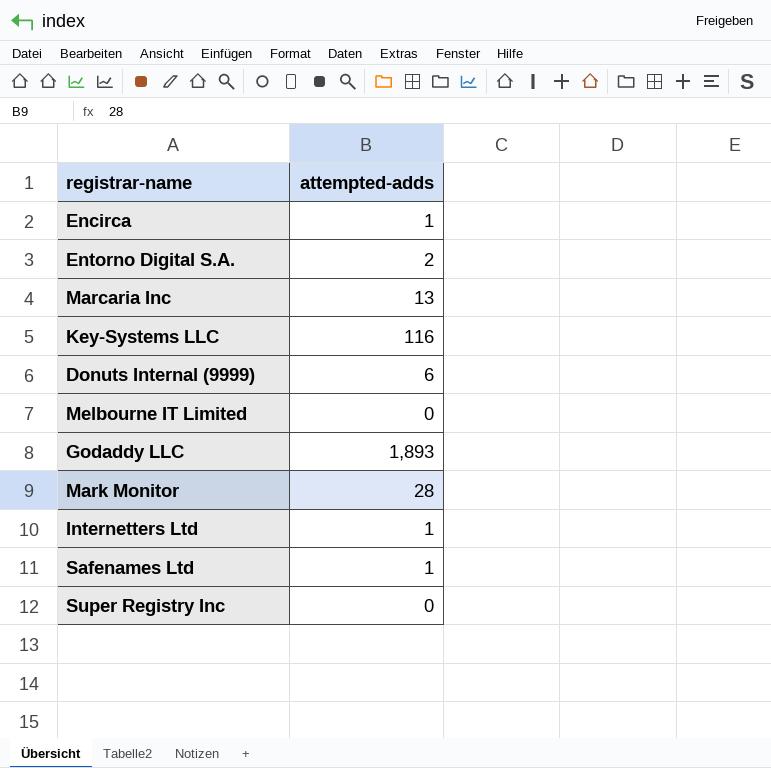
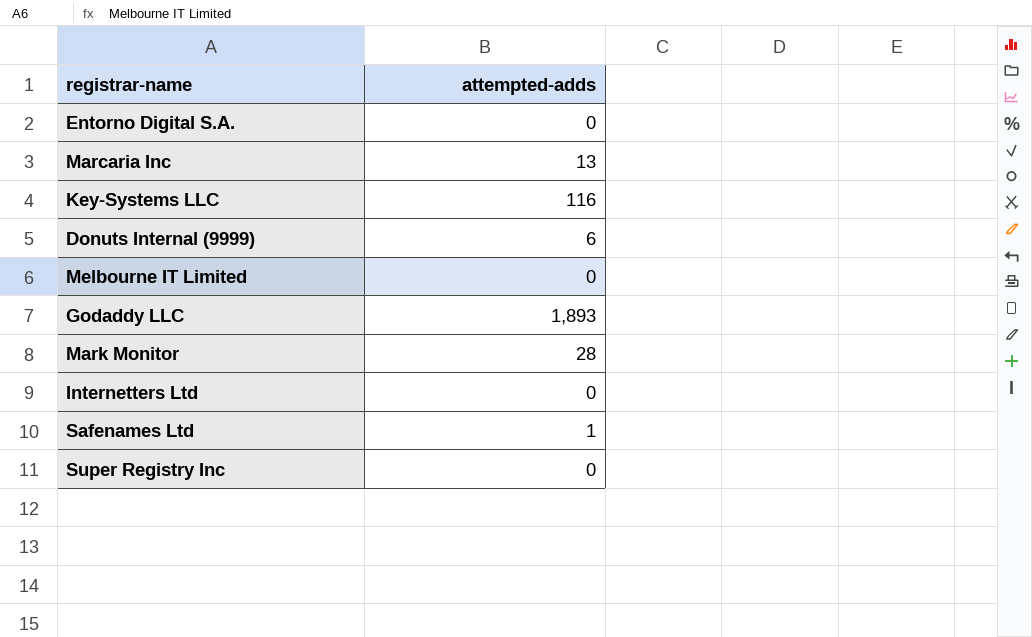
row Encirca: 1 -> none
Entorno Digital S.A. | attempted-adds: 2 -> 0
Internetters Ltd | attempted-adds: 1 -> 0

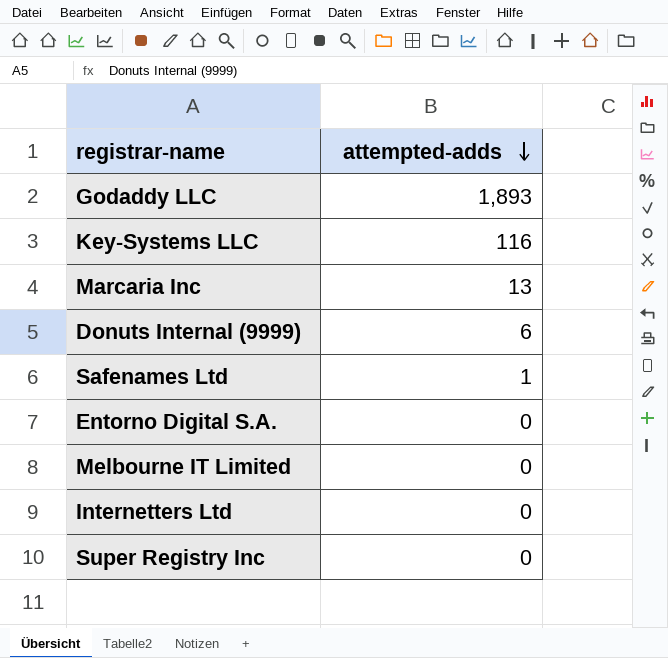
row order: none -> attempted-adds descending
row Mark Monitor: 28 -> none

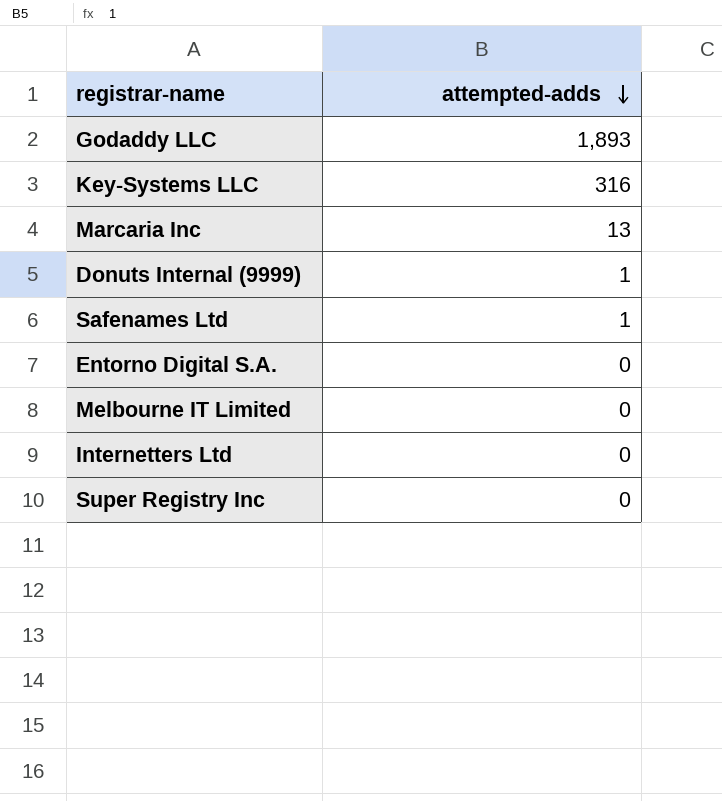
Key-Systems LLC | attempted-adds: 116 -> 316
Donuts Internal (9999) | attempted-adds: 6 -> 1

